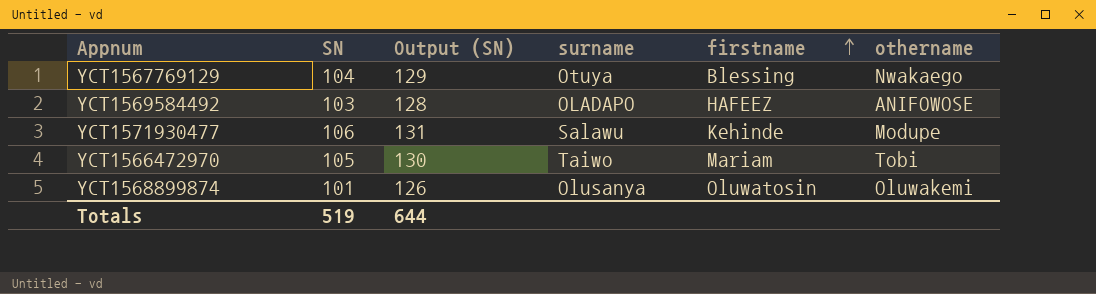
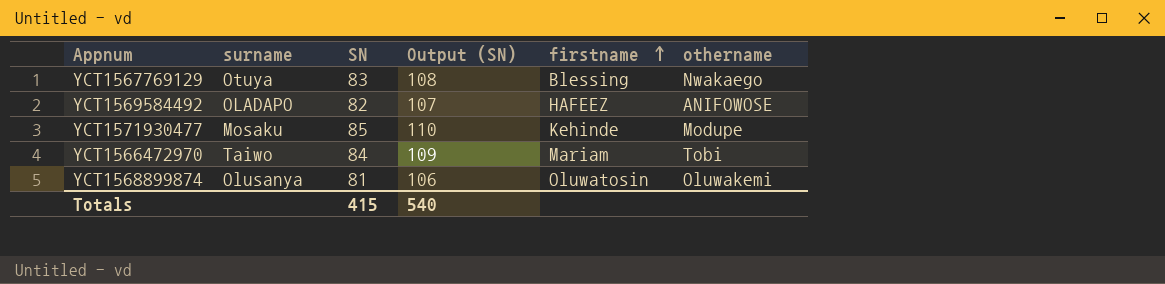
column surname | position: 4 -> 2
YCT1567769129 | SN: 104 -> 83
YCT1567769129 | Output (SN): 129 -> 108
YCT1569584492 | SN: 103 -> 82
YCT1569584492 | Output (SN): 128 -> 107
YCT1571930477 | surname: Salawu -> Mosaku
YCT1571930477 | SN: 106 -> 85
YCT1571930477 | Output (SN): 131 -> 110
YCT1566472970 | SN: 105 -> 84
YCT1566472970 | Output (SN): 130 -> 109
YCT1568899874 | SN: 101 -> 81
YCT1568899874 | Output (SN): 126 -> 106
Totals | SN: 519 -> 415
Totals | Output (SN): 644 -> 540

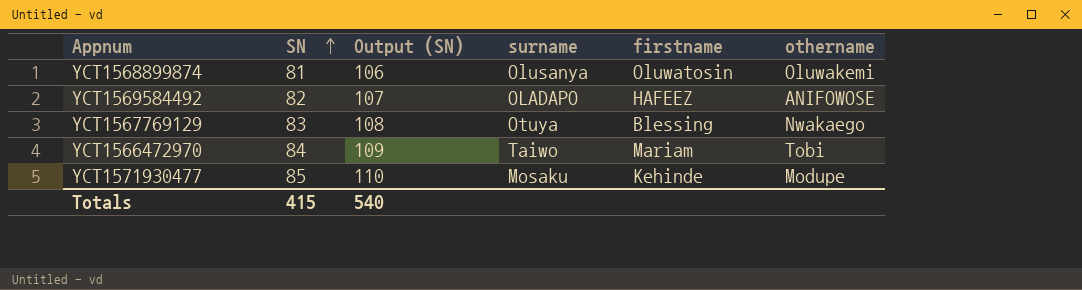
row order: firstname ascending -> SN ascending
column surname | position: 2 -> 4

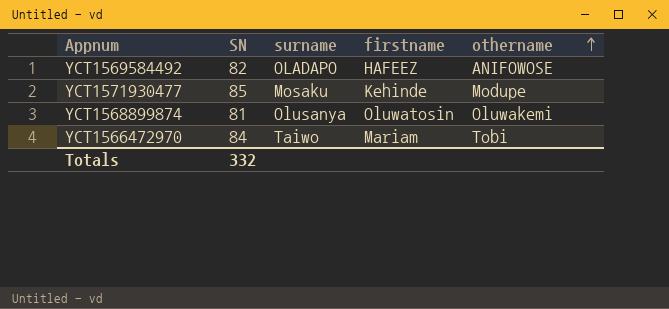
row order: SN ascending -> othername ascending
column Output (SN) | formula: [SN] + 25 -> none
row YCT1567769129: 83 | 108 | Otuya | Blessing | Nwakaego -> none
Totals | SN: 415 -> 332

